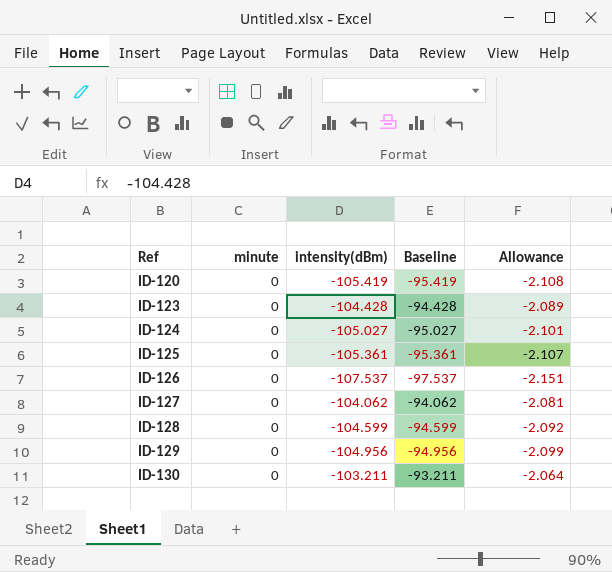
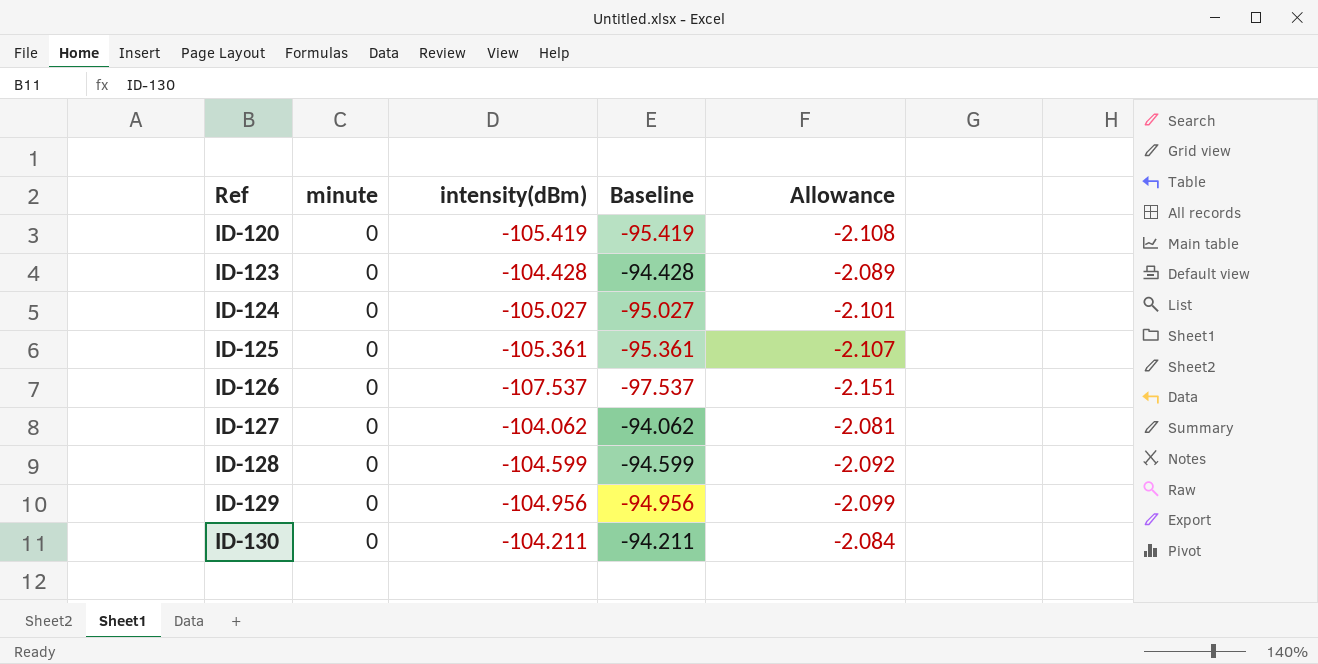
ID-130 | intensity(dBm): -103.211 -> -104.211
ID-130 | Baseline: -93.211 -> -94.211
ID-130 | Allowance: -2.064 -> -2.084

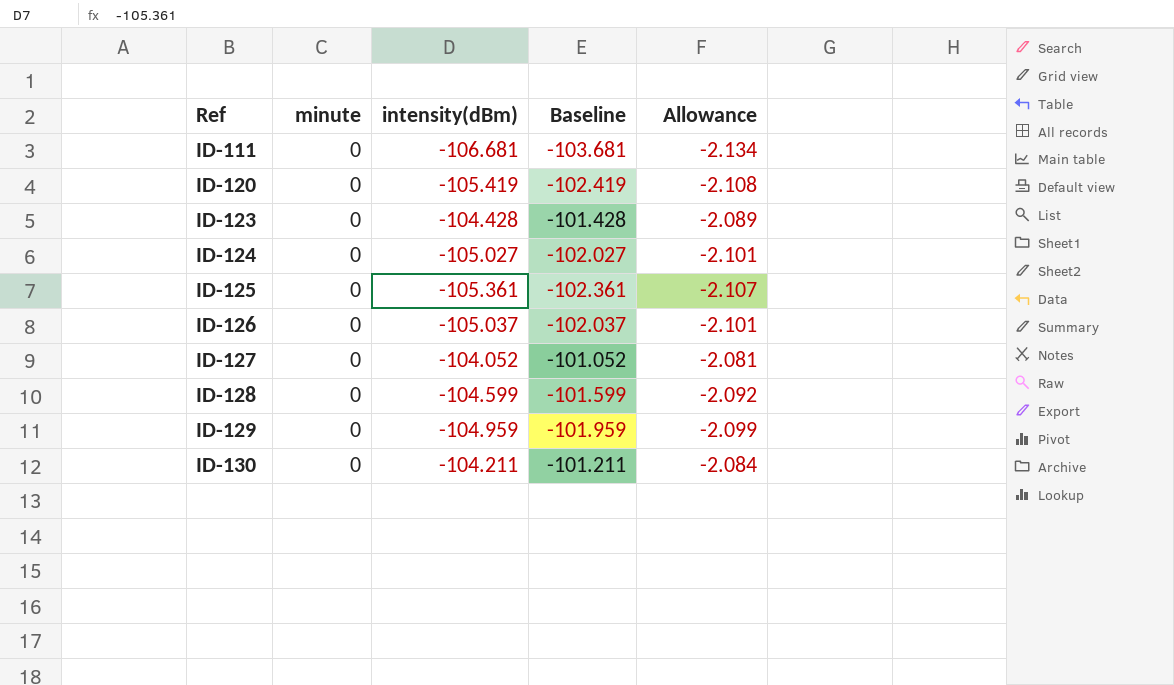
column Baseline | formula: [intensity(dBm)] + 10 -> [intensity(dBm)] + 3
row ID-111: none -> 0 | -106.681 | -103.681 | -2.134
ID-126 | intensity(dBm): -107.537 -> -105.037
ID-126 | Allowance: -2.151 -> -2.101
ID-127 | intensity(dBm): -104.062 -> -104.052
ID-129 | intensity(dBm): -104.956 -> -104.959

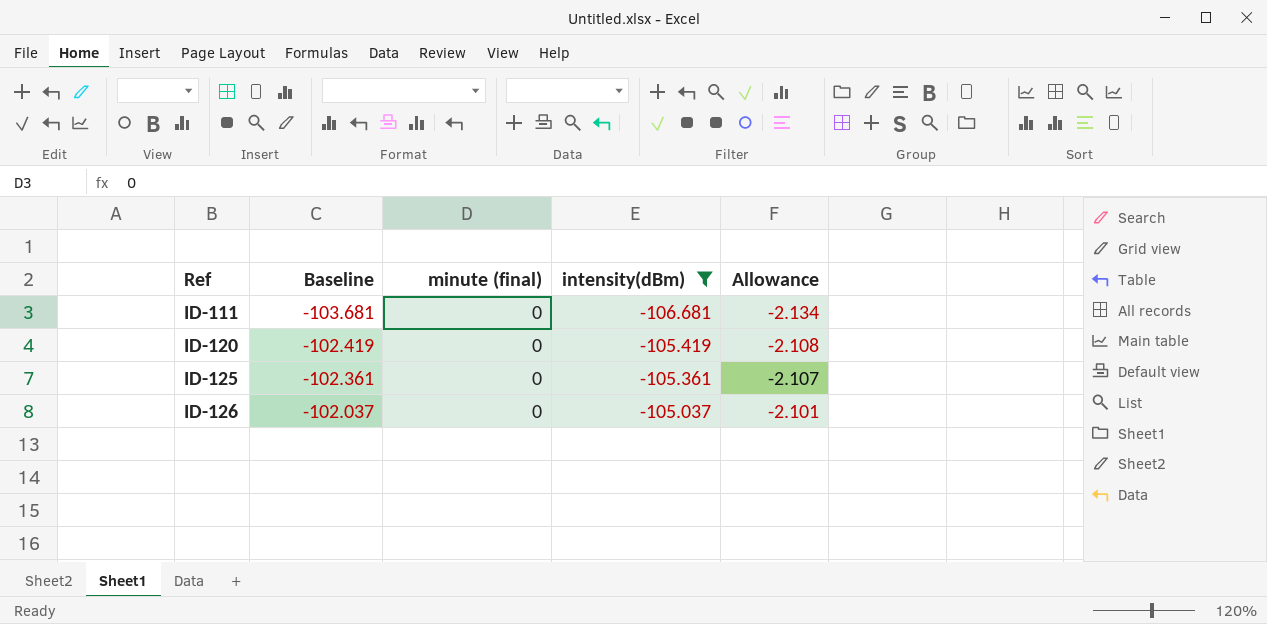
filter: none -> intensity(dBm) <= -105.037
column Baseline | position: 4 -> 2
column name: minute -> minute (final)

